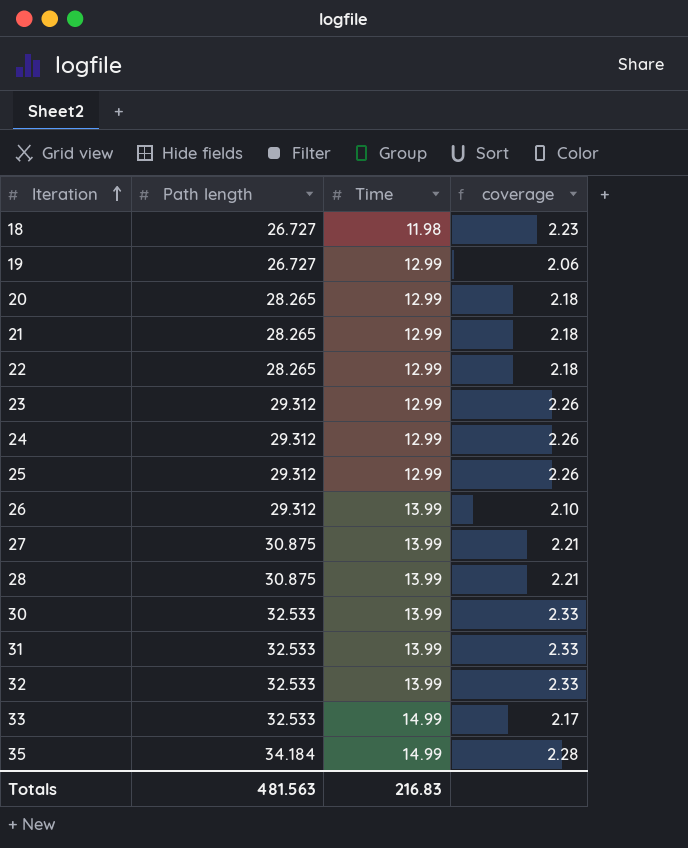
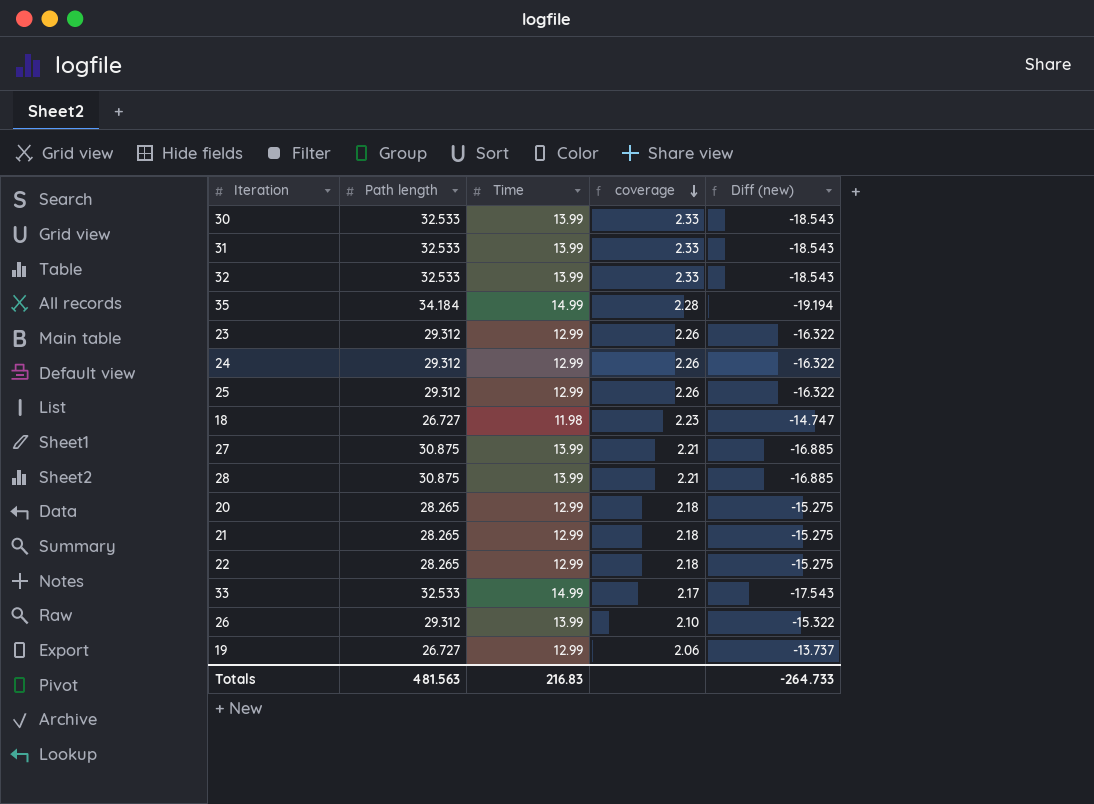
row order: Iteration ascending -> coverage descending
column Diff (new) | formula: none -> [Time] - [Path length]

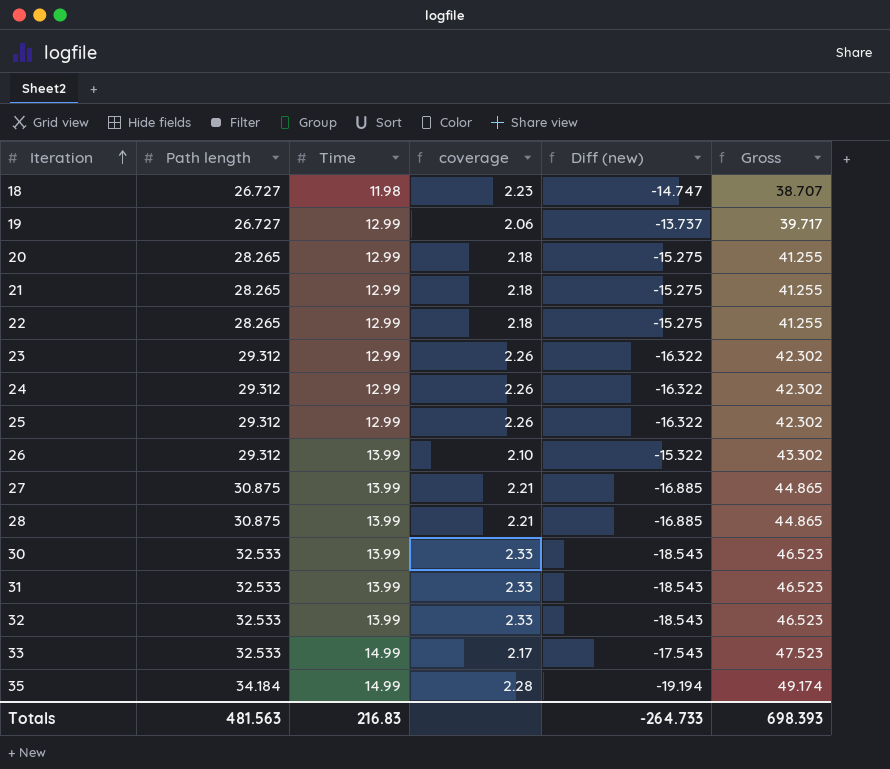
row order: coverage descending -> Iteration ascending
column Gross | formula: none -> [Path length] + [Time]

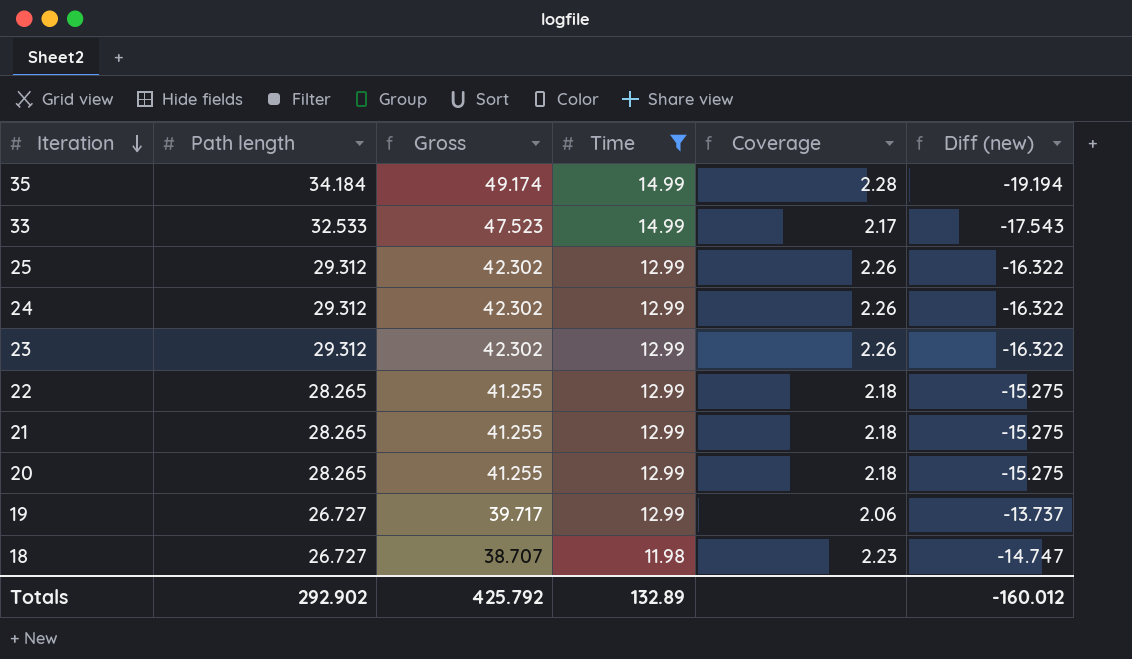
filter: none -> Time != 13.99
row order: Iteration ascending -> Iteration descending
column Gross | position: 6 -> 3
column name: coverage -> Coverage
Totals | Path length: 481.563 -> 292.902
Totals | Gross: 698.393 -> 425.792
Totals | Time: 216.83 -> 132.89
Totals | Diff (new): -264.733 -> -160.012

